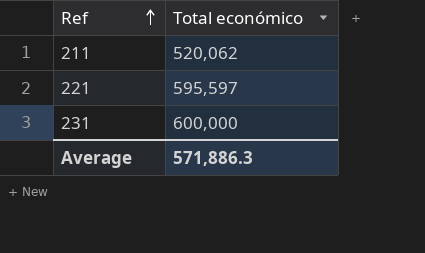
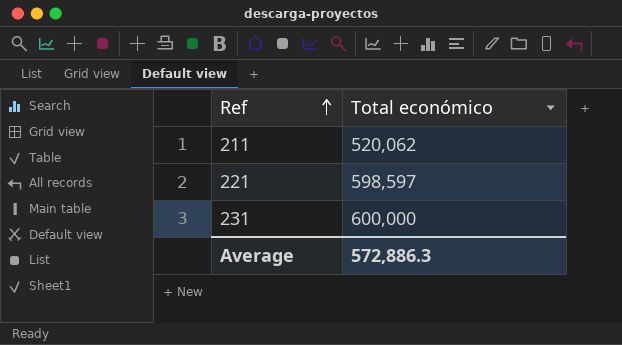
221 | Total económico: 595,597 -> 598,597
Average | Total económico: 571,886.3 -> 572,886.3

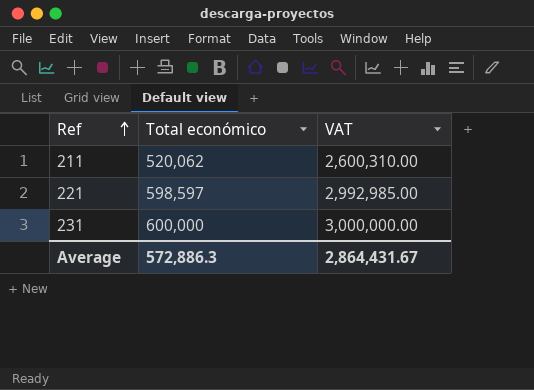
column VAT | formula: none -> [Total económico] * 5

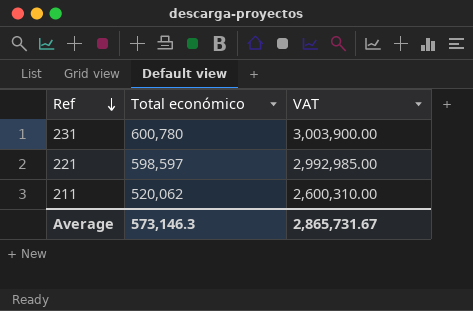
row order: Ref ascending -> Ref descending
231 | Total económico: 600,000 -> 600,780
231 | VAT: 3,000,000.00 -> 3,003,900.00
Average | Total económico: 572,886.3 -> 573,146.3
Average | VAT: 2,864,431.67 -> 2,865,731.67

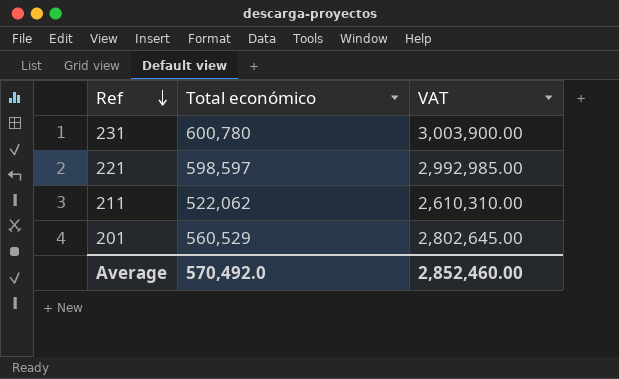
211 | Total económico: 520,062 -> 522,062
211 | VAT: 2,600,310.00 -> 2,610,310.00
row 201: none -> 560,529 | 2,802,645.00
Average | Total económico: 573,146.3 -> 570,492.0
Average | VAT: 2,865,731.67 -> 2,852,460.00

